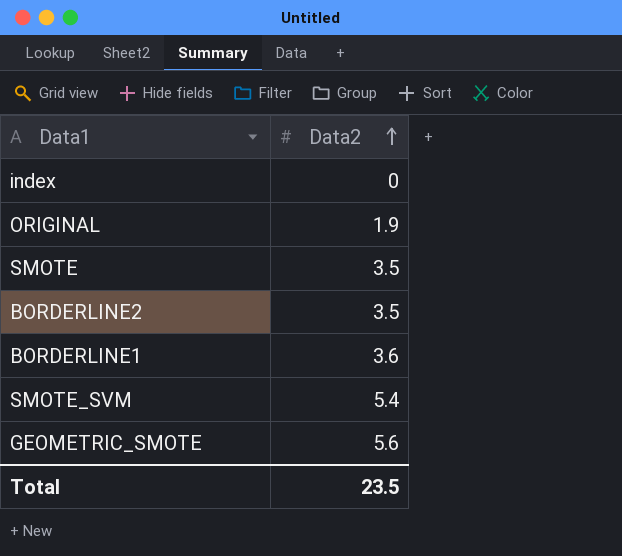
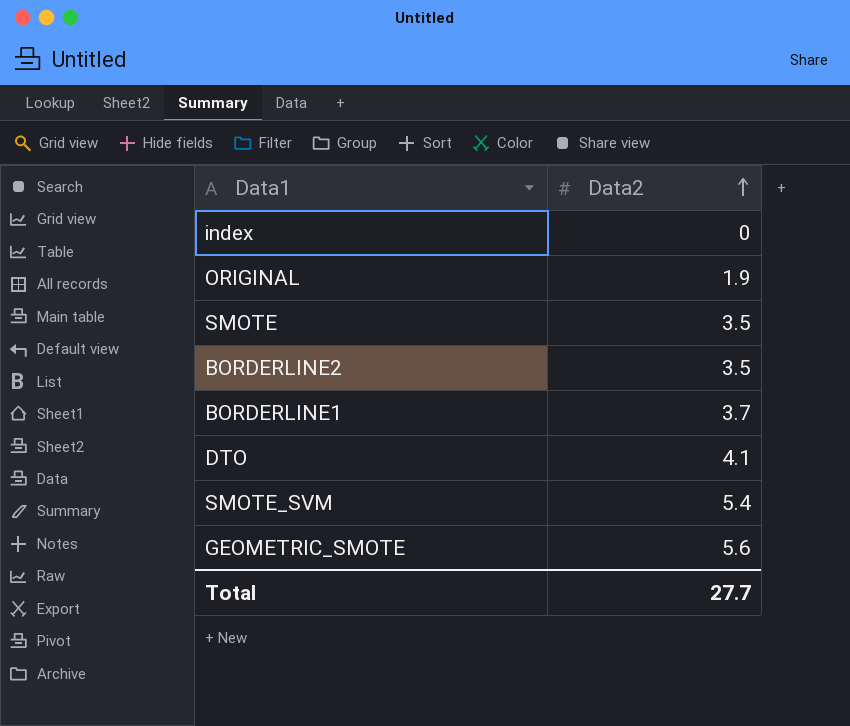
BORDERLINE1 | Data2: 3.6 -> 3.7
row DTO: none -> 4.1
Total | Data2: 23.5 -> 27.7

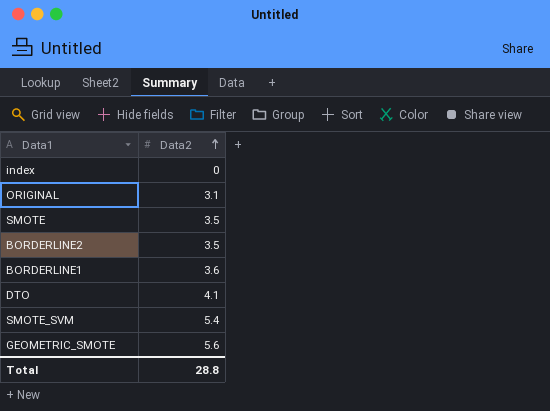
ORIGINAL | Data2: 1.9 -> 3.1
BORDERLINE1 | Data2: 3.7 -> 3.6
Total | Data2: 27.7 -> 28.8

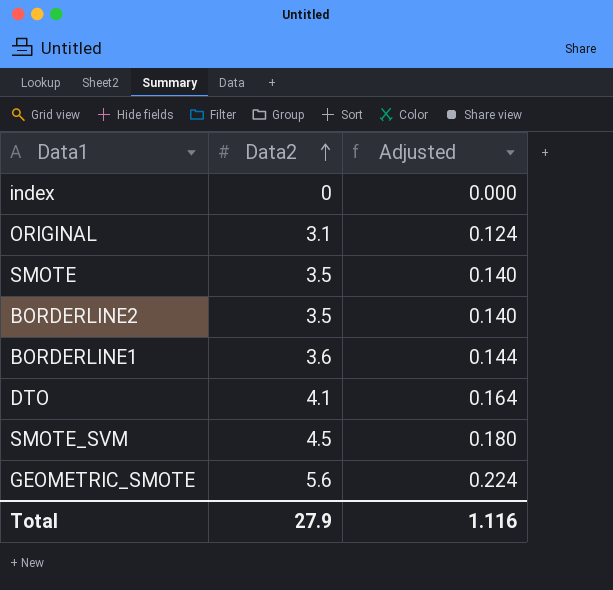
column Adjusted | formula: none -> [Data2] * 0.04
SMOTE_SVM | Data2: 5.4 -> 4.5
Total | Data2: 28.8 -> 27.9

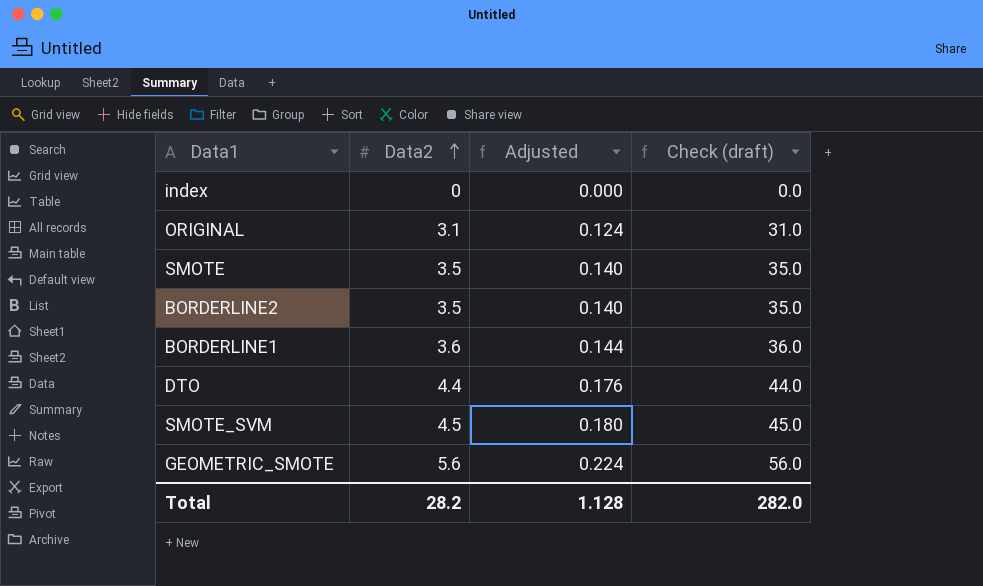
column Check (draft) | formula: none -> [Data2] * 10
DTO | Data2: 4.1 -> 4.4
DTO | Adjusted: 0.164 -> 0.176
Total | Data2: 27.9 -> 28.2
Total | Adjusted: 1.116 -> 1.128

